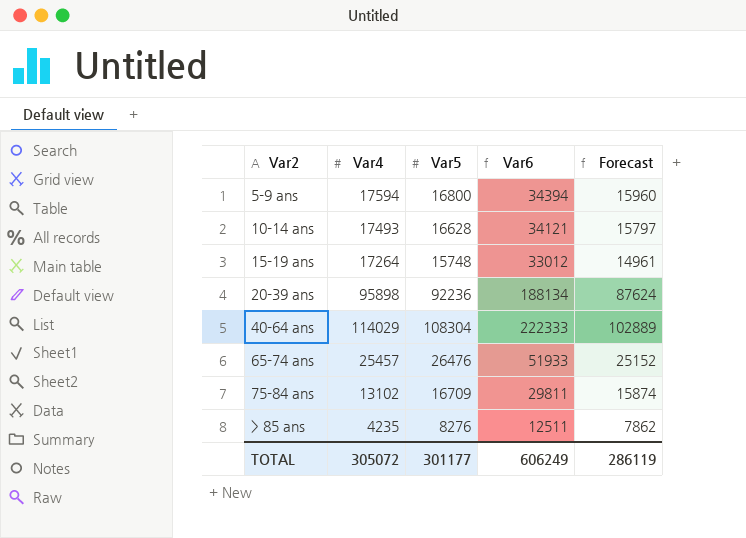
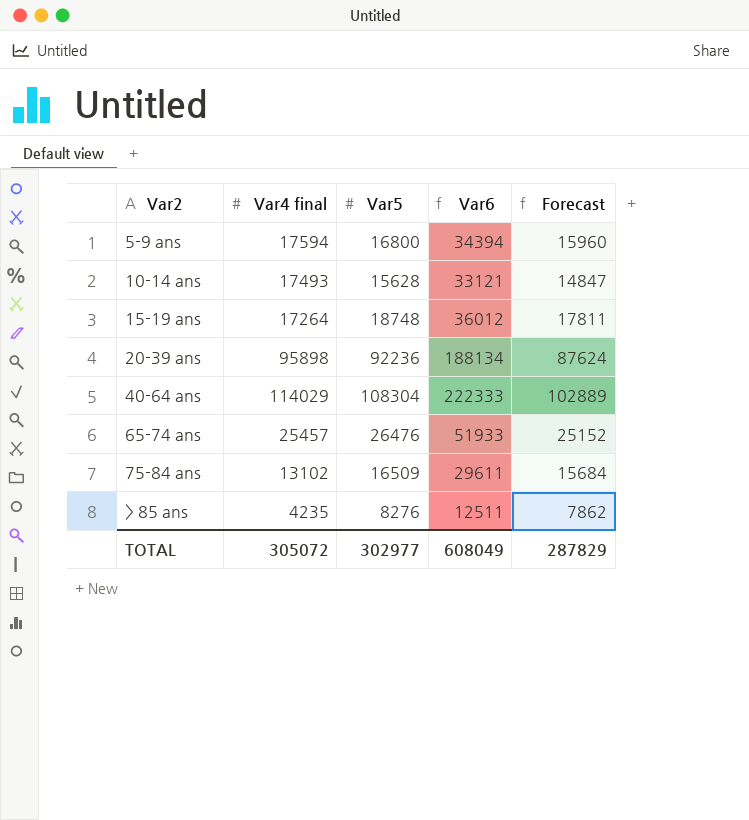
column name: Var4 -> Var4 final
10-14 ans | Var5: 16628 -> 15628
10-14 ans | Var6: 34121 -> 33121
10-14 ans | Forecast: 15797 -> 14847
15-19 ans | Var5: 15748 -> 18748
15-19 ans | Var6: 33012 -> 36012
15-19 ans | Forecast: 14961 -> 17811
75-84 ans | Var5: 16709 -> 16509
75-84 ans | Var6: 29811 -> 29611
75-84 ans | Forecast: 15874 -> 15684
TOTAL | Var5: 301177 -> 302977
TOTAL | Var6: 606249 -> 608049
TOTAL | Forecast: 286119 -> 287829

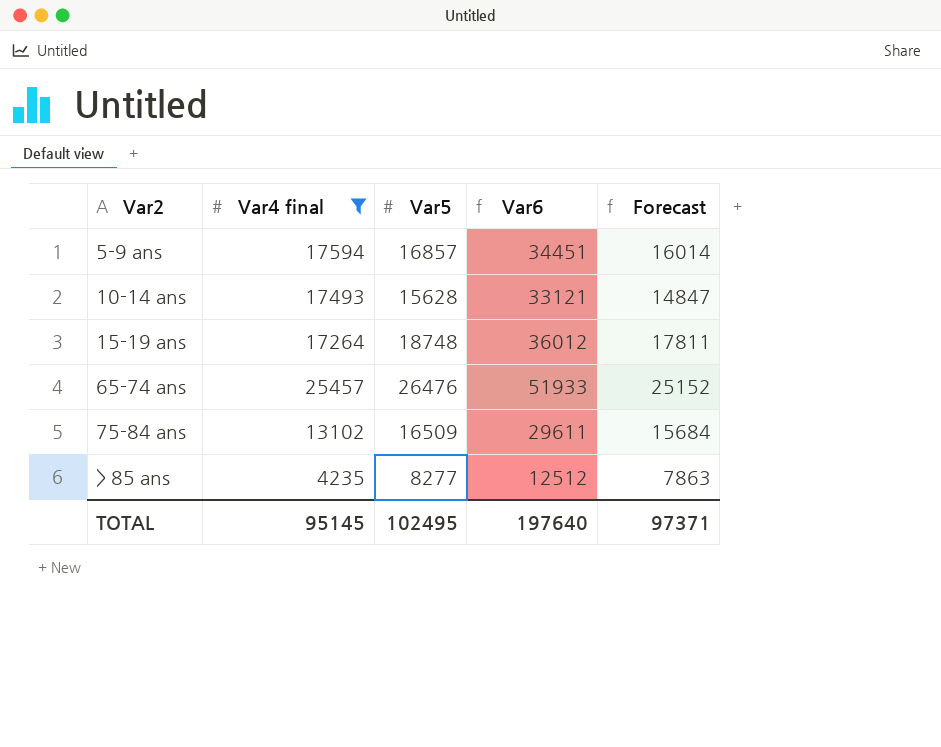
filter: none -> Var4 final <= 25457
5-9 ans | Var5: 16800 -> 16857
5-9 ans | Var6: 34394 -> 34451
5-9 ans | Forecast: 15960 -> 16014
> 85 ans | Var5: 8276 -> 8277
> 85 ans | Var6: 12511 -> 12512
> 85 ans | Forecast: 7862 -> 7863
TOTAL | Var4 final: 305072 -> 95145
TOTAL | Var5: 302977 -> 102495
TOTAL | Var6: 608049 -> 197640
TOTAL | Forecast: 287829 -> 97371

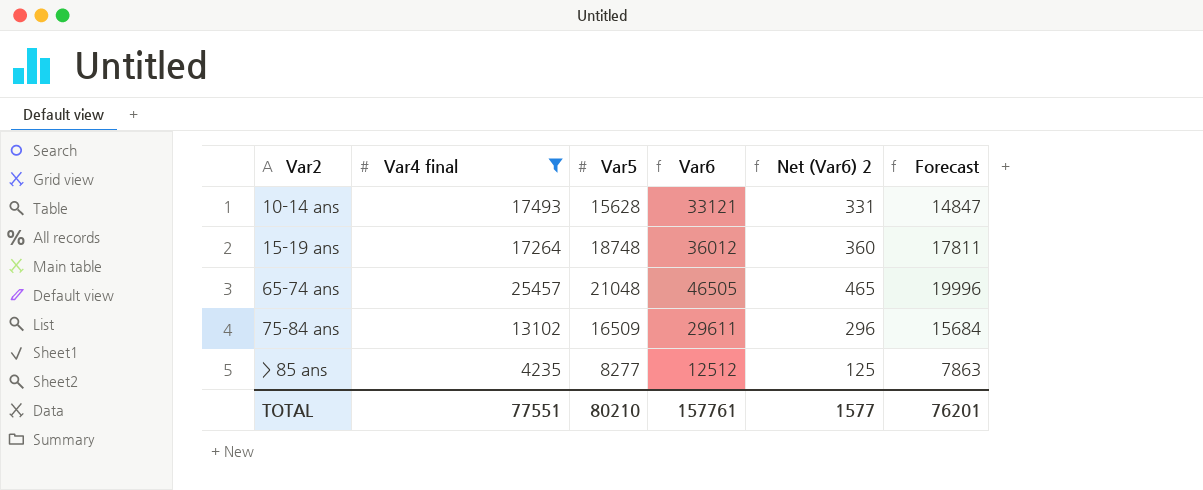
column Net (Var6) 2 | formula: none -> [Var6] * 0.01
row 5-9 ans: 17594 | 16857 | 34451 | 16014 -> none
65-74 ans | Var5: 26476 -> 21048
65-74 ans | Var6: 51933 -> 46505
65-74 ans | Forecast: 25152 -> 19996
TOTAL | Var4 final: 95145 -> 77551
TOTAL | Var5: 102495 -> 80210
TOTAL | Var6: 197640 -> 157761
TOTAL | Forecast: 97371 -> 76201

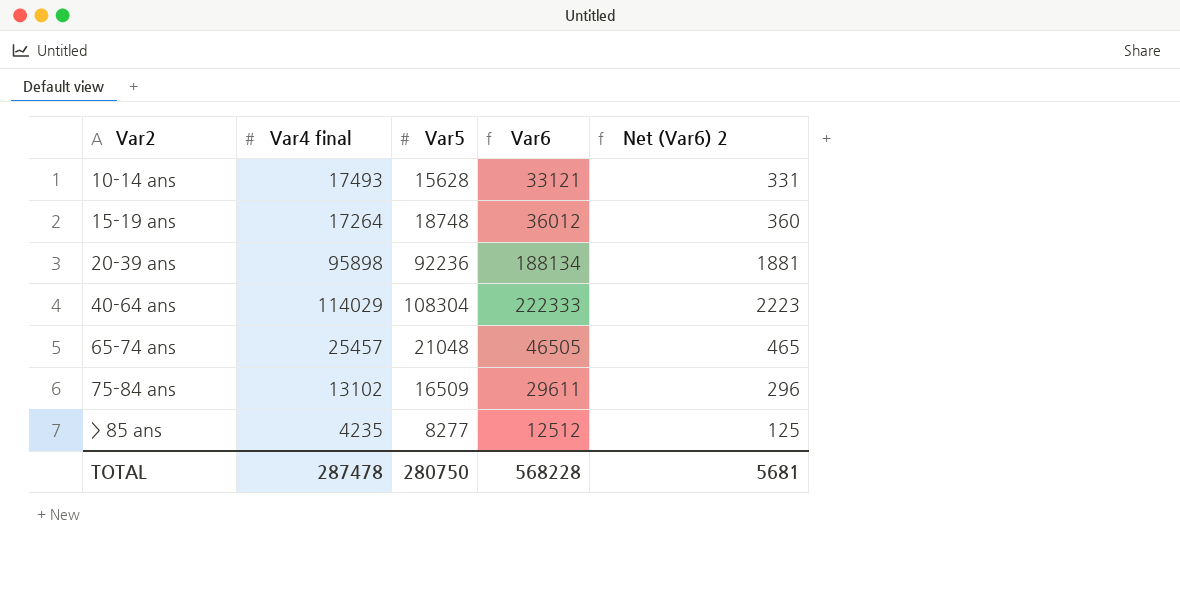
filter: Var4 final <= 25457 -> none
column Forecast | formula: [Var5] * 0.95 -> none
TOTAL | Var4 final: 77551 -> 287478
TOTAL | Var5: 80210 -> 280750
TOTAL | Var6: 157761 -> 568228
TOTAL | Net (Var6) 2: 1577 -> 5681

